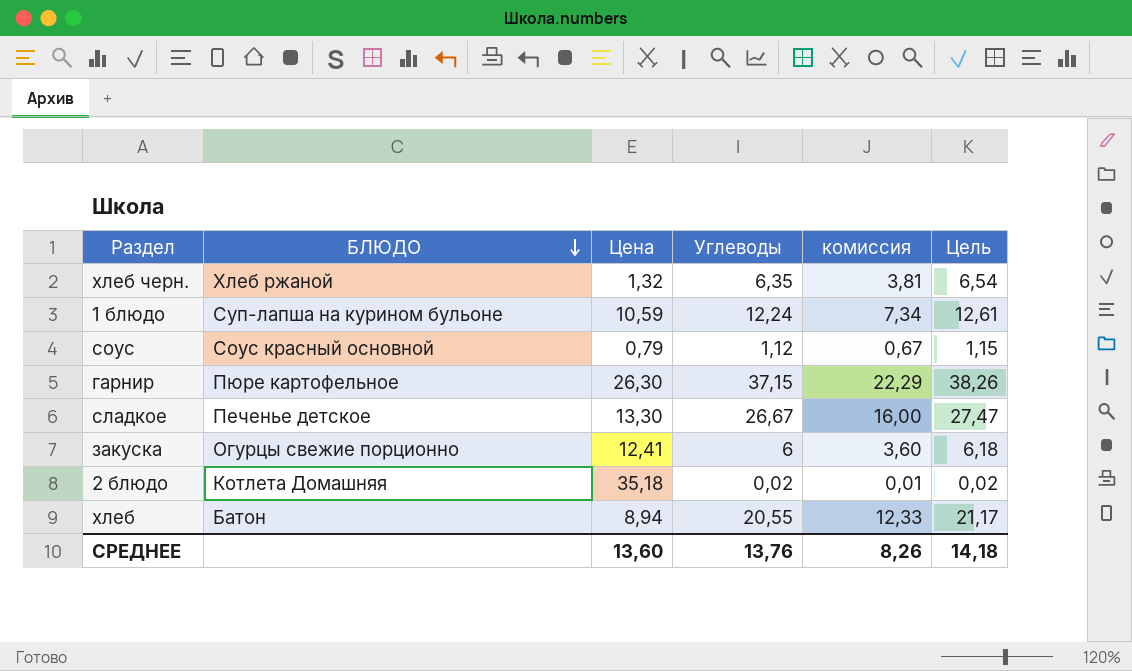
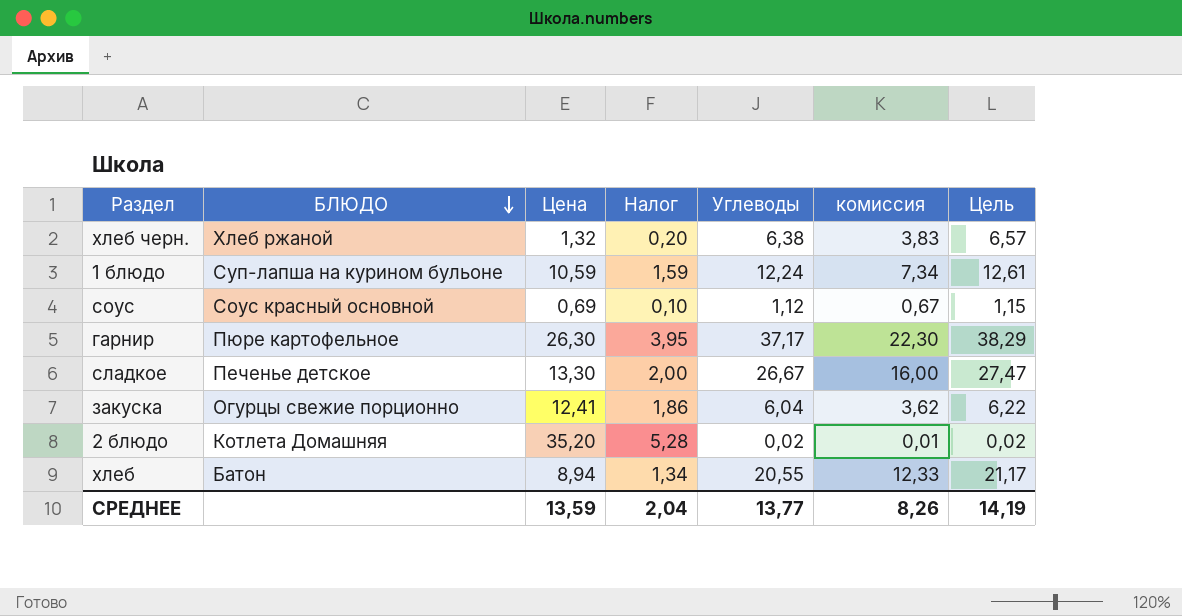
column Налог | formula: none -> [Цена] * 0,15
хлеб черн. | Углеводы: 6,35 -> 6,38
хлеб черн. | комиссия: 3,81 -> 3,83
хлеб черн. | Цель: 6,54 -> 6,57
соус | Цена: 0,79 -> 0,69
гарнир | Углеводы: 37,15 -> 37,17
гарнир | комиссия: 22,29 -> 22,30
гарнир | Цель: 38,26 -> 38,29
закуска | Углеводы: 6 -> 6,04
закуска | комиссия: 3,60 -> 3,62
закуска | Цель: 6,18 -> 6,22
2 блюдо | Цена: 35,18 -> 35,20
СРЕДНЕЕ | Цена: 13,60 -> 13,59
СРЕДНЕЕ | Углеводы: 13,76 -> 13,77
СРЕДНЕЕ | Цель: 14,18 -> 14,19

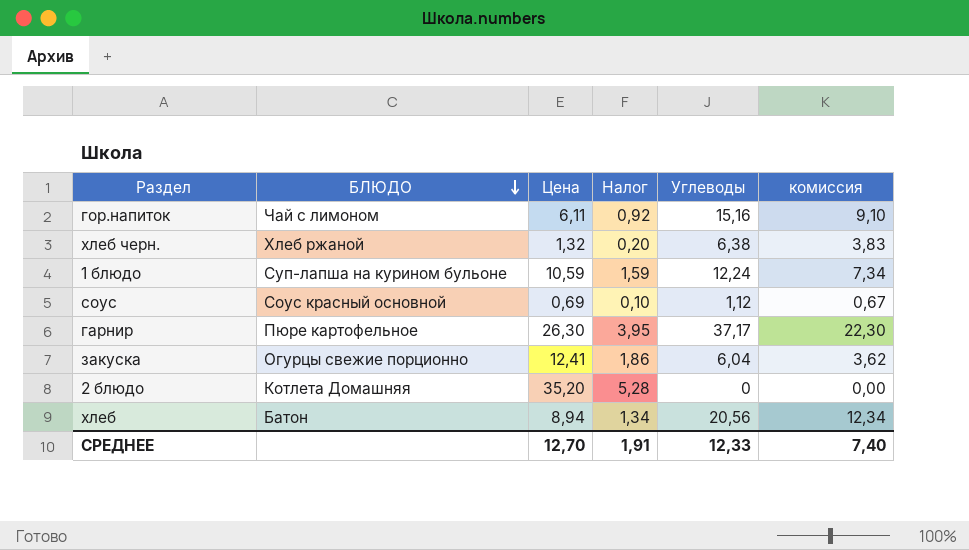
column Цель | formula: [Углеводы] * 1,03 -> none
row сладкое: Печенье детское | 13,30 | 2,00 | 26,67 | 16,00 | 27,47 -> none
row гор.напиток: none -> Чай с лимоном | 6,11 | 0,92 | 15,16 | 9,10
2 блюдо | Углеводы: 0,02 -> 0
2 блюдо | комиссия: 0,01 -> 0,00
хлеб | Углеводы: 20,55 -> 20,56
хлеб | комиссия: 12,33 -> 12,34
СРЕДНЕЕ | Цена: 13,59 -> 12,70
СРЕДНЕЕ | Налог: 2,04 -> 1,91
СРЕДНЕЕ | Углеводы: 13,77 -> 12,33
СРЕДНЕЕ | комиссия: 8,26 -> 7,40

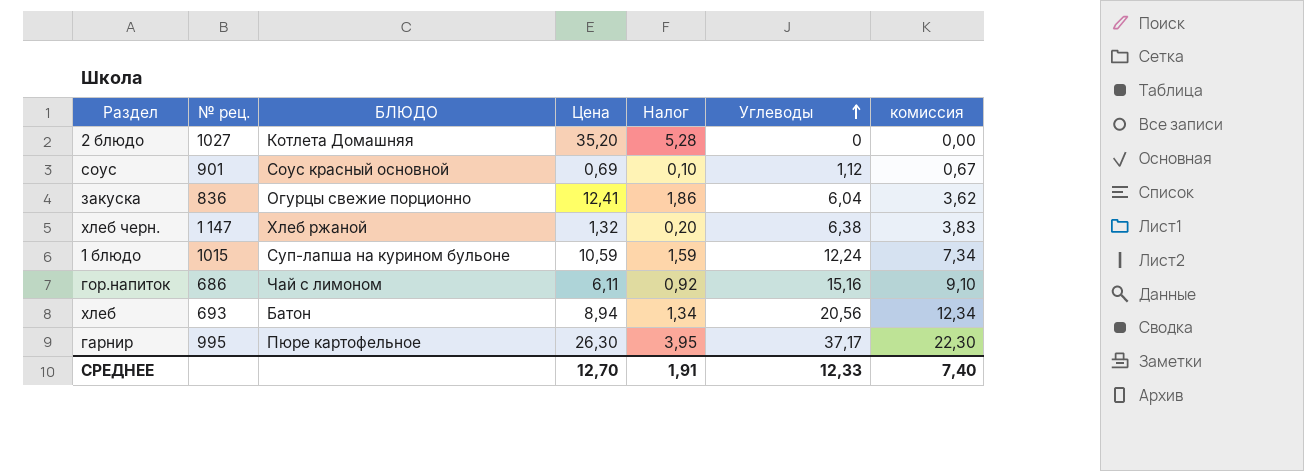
row order: БЛЮДО descending -> Углеводы ascending
column № рец. | position: none -> 2

